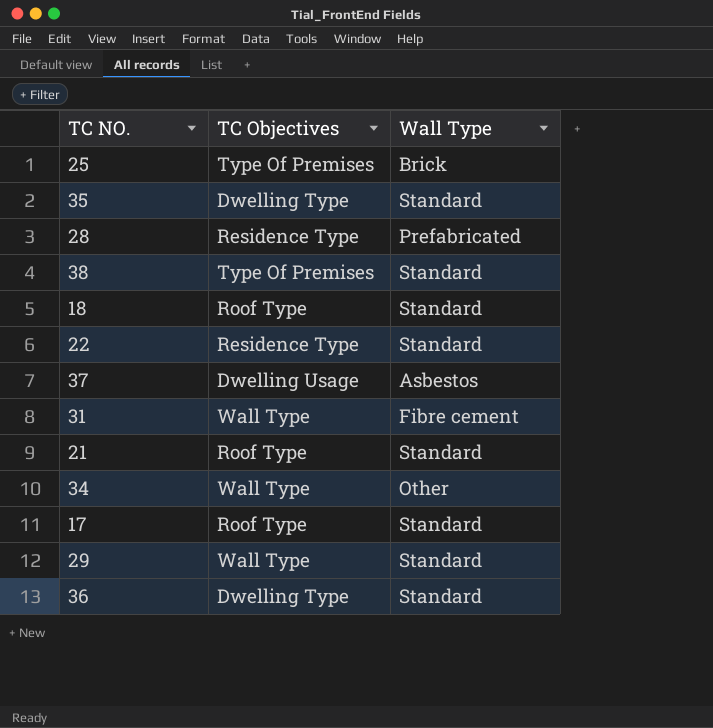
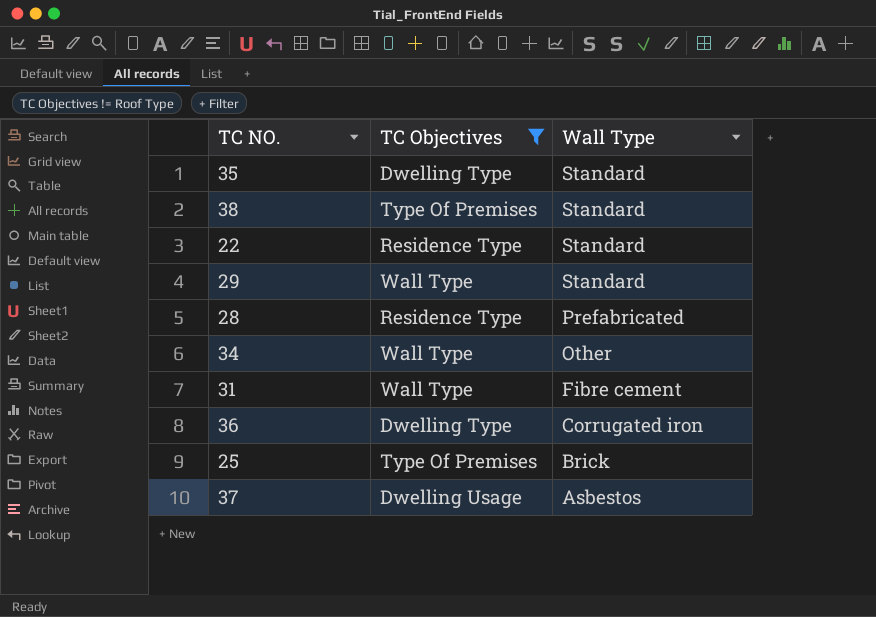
filter: none -> TC Objectives != Roof Type
row order: none -> Wall Type descending
36 | Wall Type: Standard -> Corrugated iron

